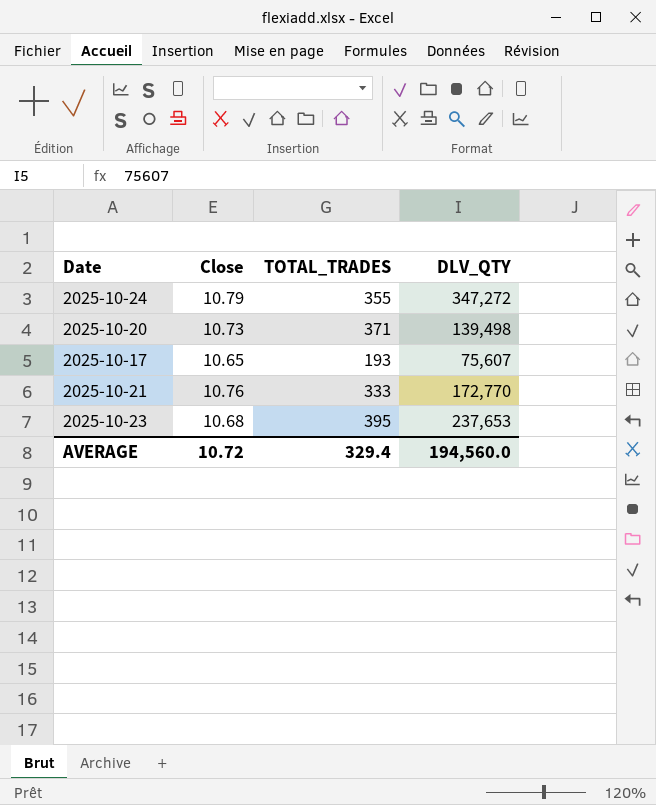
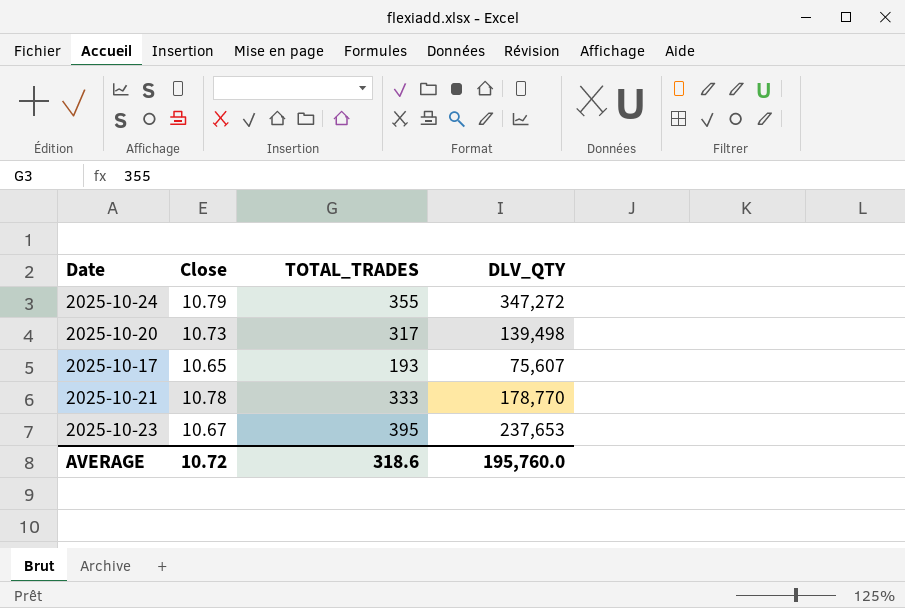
2025-10-20 | TOTAL_TRADES: 371 -> 317
2025-10-21 | Close: 10.76 -> 10.78
2025-10-21 | DLV_QTY: 172,770 -> 178,770
2025-10-23 | Close: 10.68 -> 10.67
AVERAGE | TOTAL_TRADES: 329.4 -> 318.6
AVERAGE | DLV_QTY: 194,560.0 -> 195,760.0

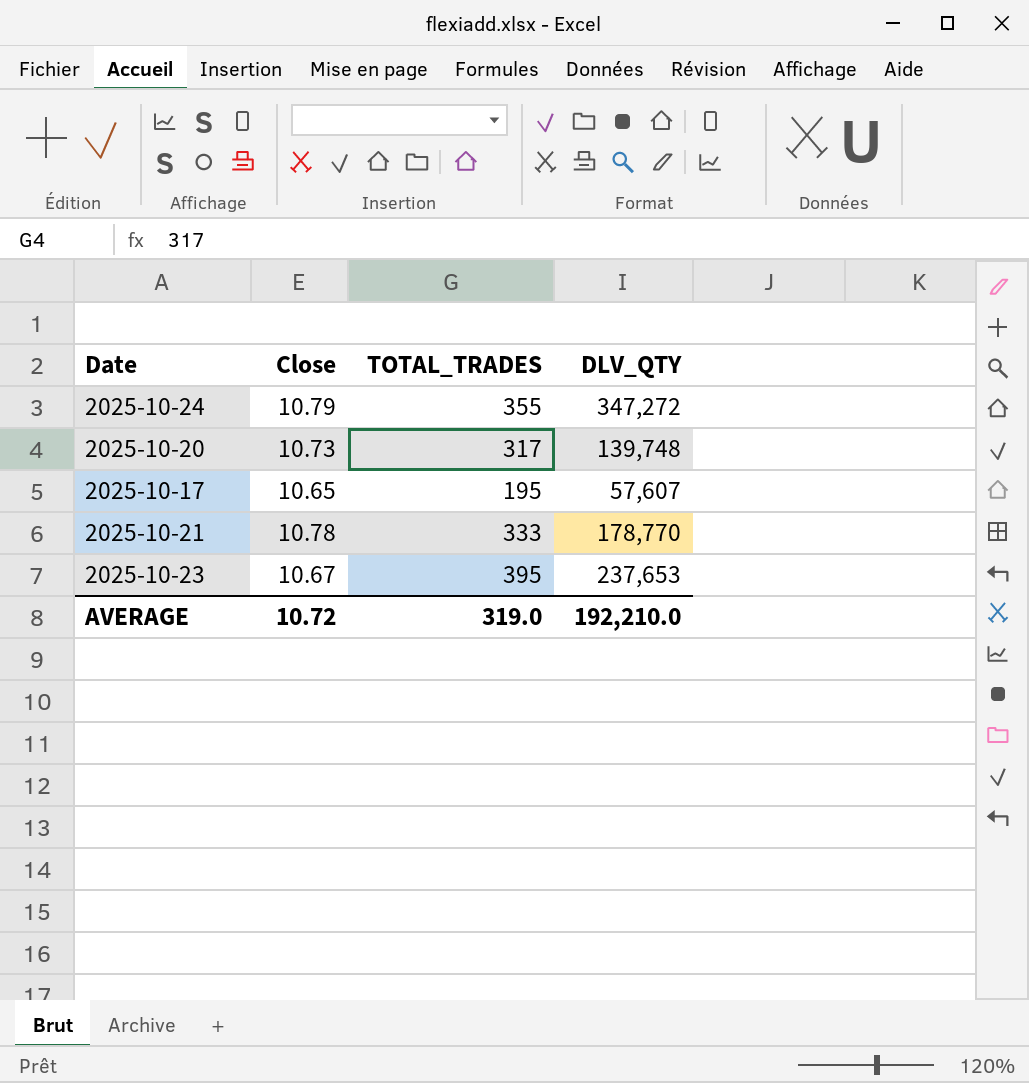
2025-10-20 | DLV_QTY: 139,498 -> 139,748
2025-10-17 | TOTAL_TRADES: 193 -> 195
2025-10-17 | DLV_QTY: 75,607 -> 57,607
AVERAGE | TOTAL_TRADES: 318.6 -> 319.0
AVERAGE | DLV_QTY: 195,760.0 -> 192,210.0

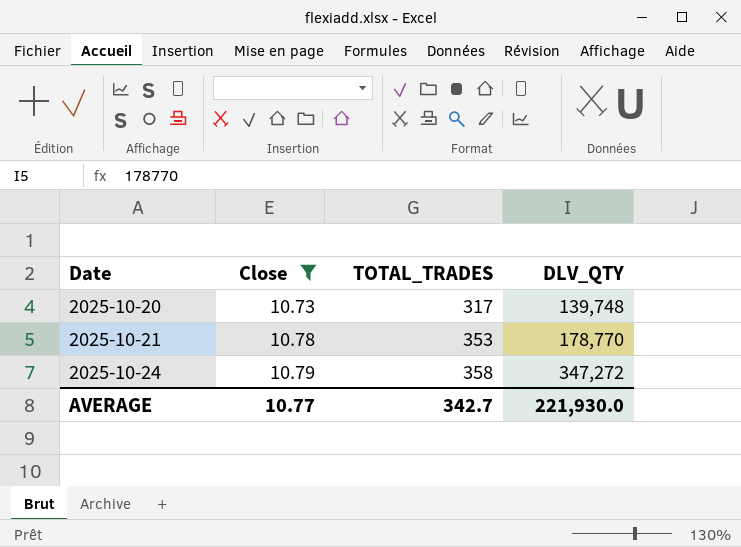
filter: none -> Close >= 10.73
row order: none -> Date ascending
2025-10-21 | TOTAL_TRADES: 333 -> 353
2025-10-24 | TOTAL_TRADES: 355 -> 358
AVERAGE | Close: 10.72 -> 10.77
AVERAGE | TOTAL_TRADES: 319.0 -> 342.7
AVERAGE | DLV_QTY: 192,210.0 -> 221,930.0

